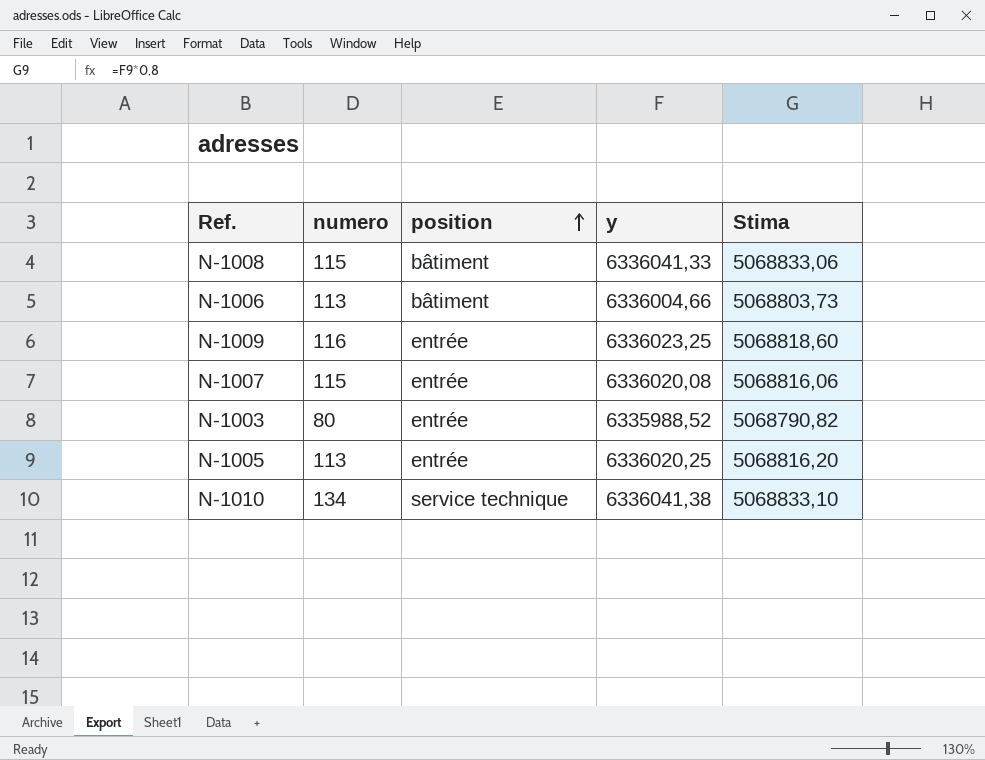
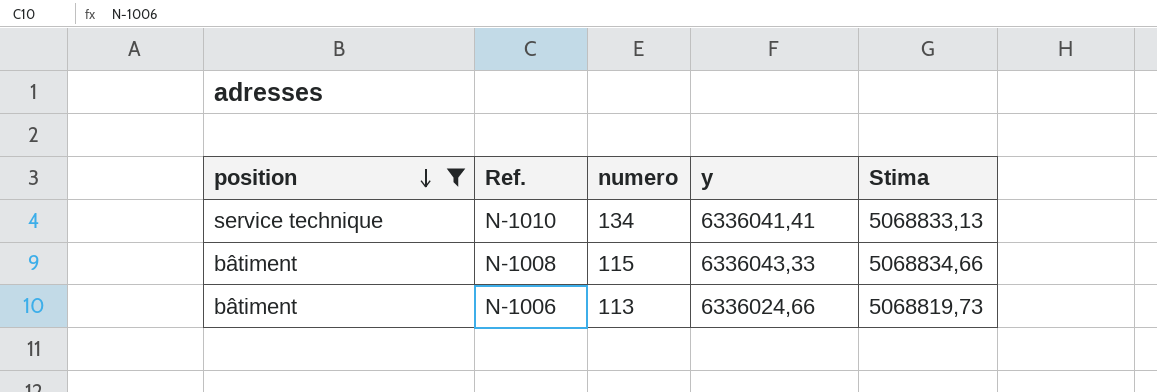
filter: none -> position != entrée
row order: position ascending -> position descending
column position | position: 3 -> 1
N-1010 | y: 6336041,38 -> 6336041,41
N-1010 | Stima: 5068833,10 -> 5068833,13
N-1008 | y: 6336041,33 -> 6336043,33
N-1008 | Stima: 5068833,06 -> 5068834,66
N-1006 | y: 6336004,66 -> 6336024,66
N-1006 | Stima: 5068803,73 -> 5068819,73

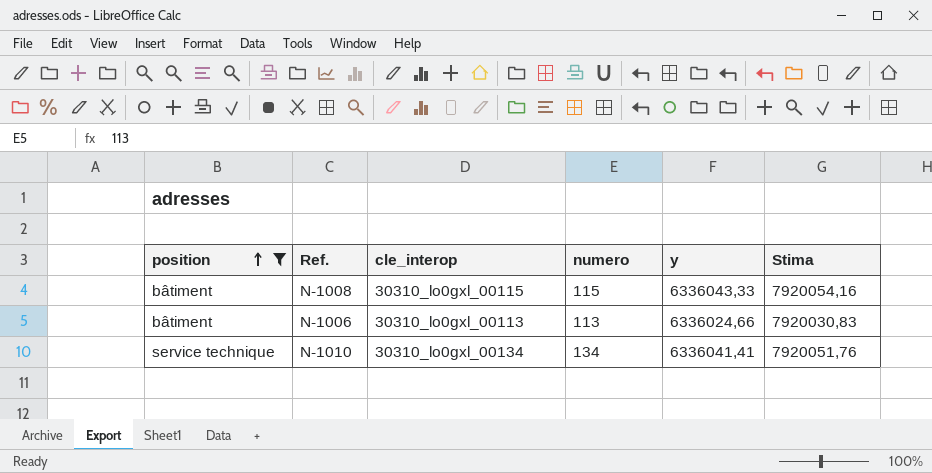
row order: position descending -> position ascending
column cle_interop | position: none -> 3
column Stima | formula: [y] * 0,8 -> [y] * 1,25

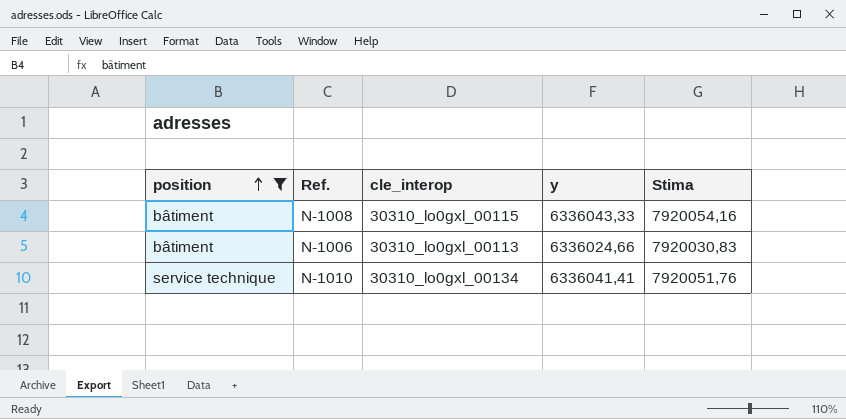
column numero | position: 4 -> none

